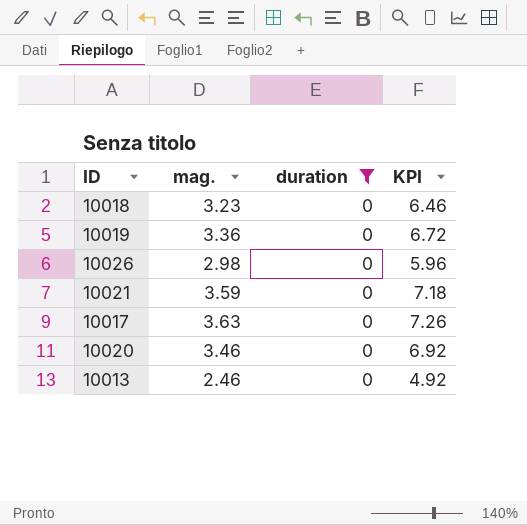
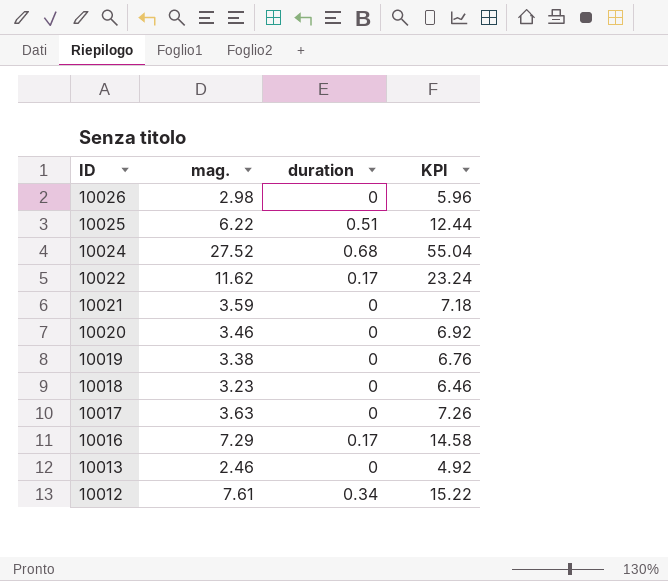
filter: duration = 0 -> none
row order: none -> ID descending
10019 | mag.: 3.36 -> 3.38
10019 | KPI: 6.72 -> 6.76

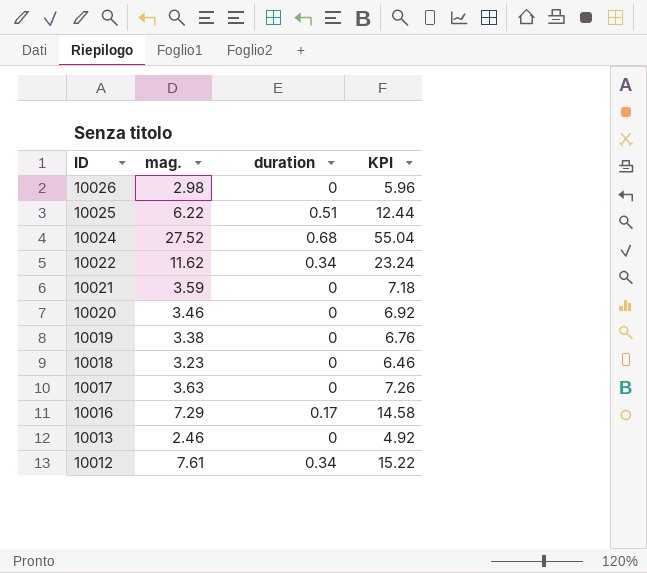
10022 | duration: 0.17 -> 0.34

